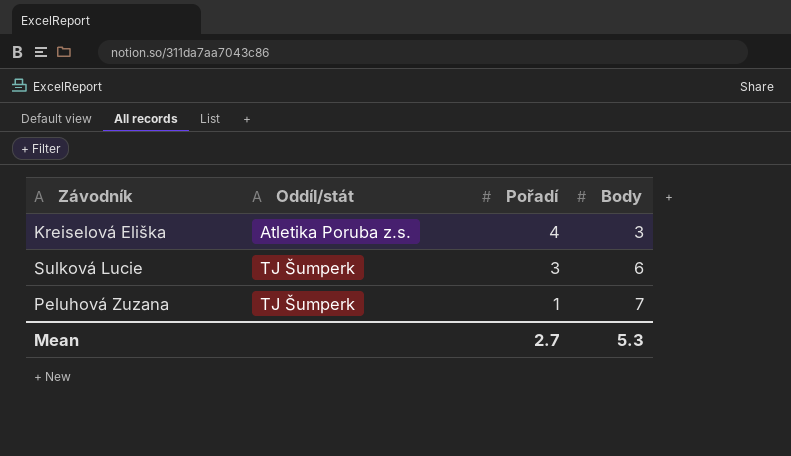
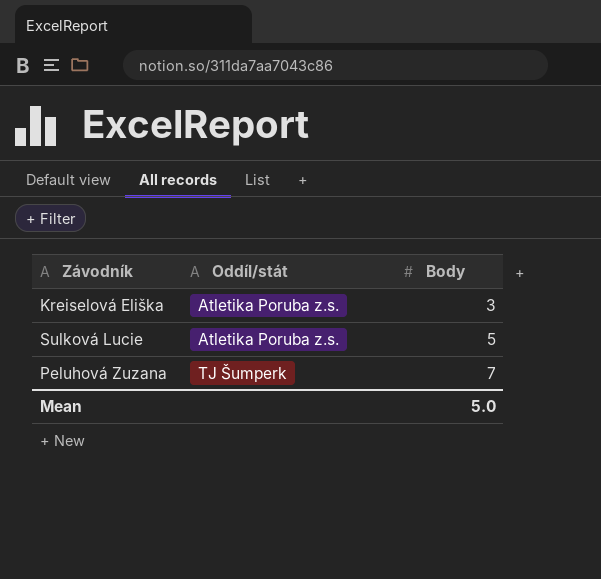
column Pořadí | position: 3 -> none
Sulková Lucie | Oddíl/stát: TJ Šumperk -> Atletika Poruba z.s.
Sulková Lucie | Body: 6 -> 5
Mean | Body: 5.3 -> 5.0

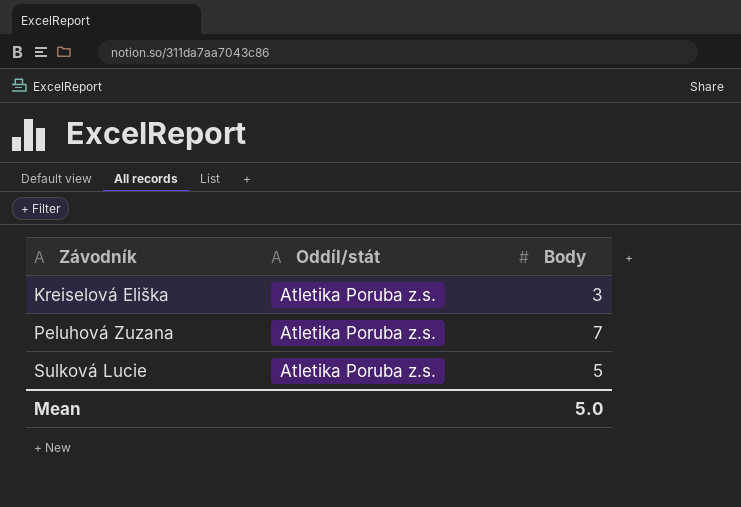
row order: Oddíl/stát ascending -> Závodník ascending
Peluhová Zuzana | Oddíl/stát: TJ Šumperk -> Atletika Poruba z.s.

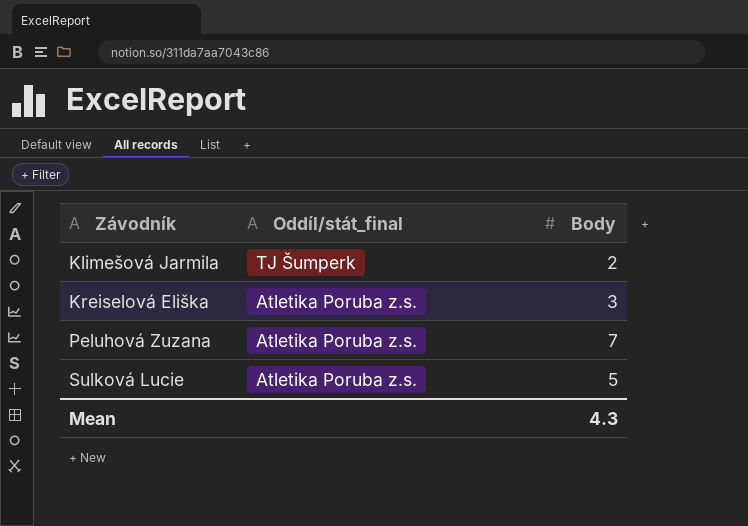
column name: Oddíl/stát -> Oddíl/stát_final
row Klimešová Jarmila: none -> TJ Šumperk | 2
Mean | Body: 5.0 -> 4.3

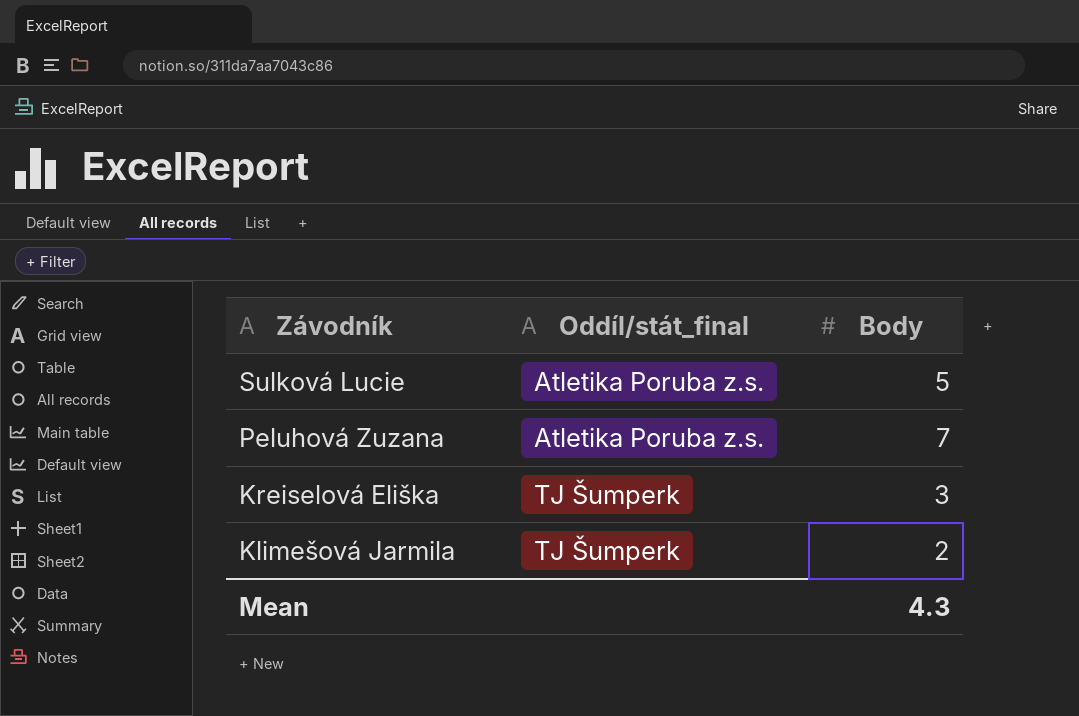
row order: Závodník ascending -> Závodník descending
Kreiselová Eliška | Oddíl/stát_final: Atletika Poruba z.s. -> TJ Šumperk

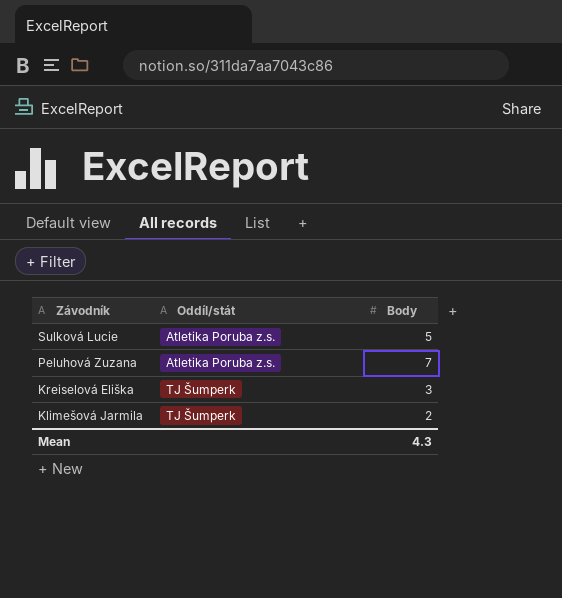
column name: Oddíl/stát_final -> Oddíl/stát

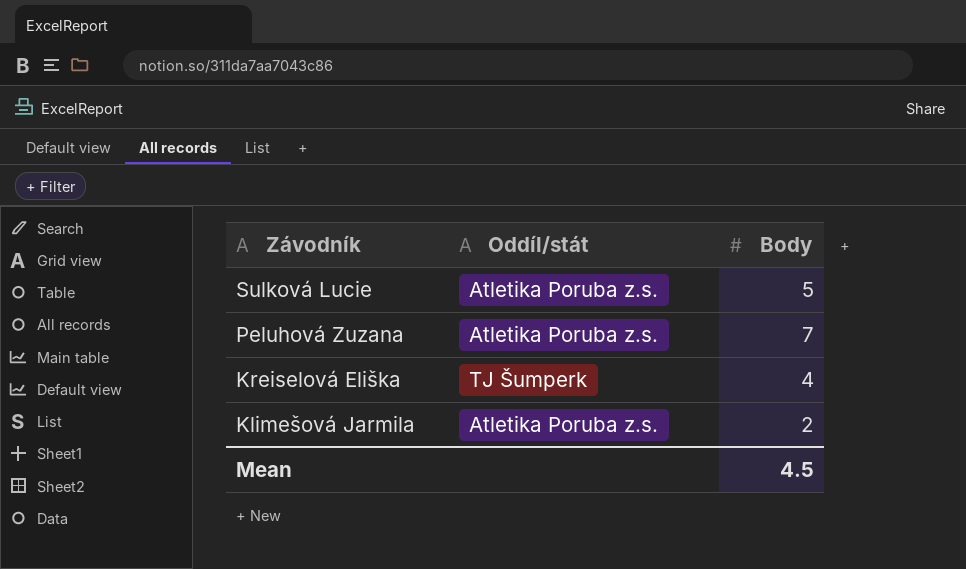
Kreiselová Eliška | Body: 3 -> 4
Klimešová Jarmila | Oddíl/stát: TJ Šumperk -> Atletika Poruba z.s.
Mean | Body: 4.3 -> 4.5

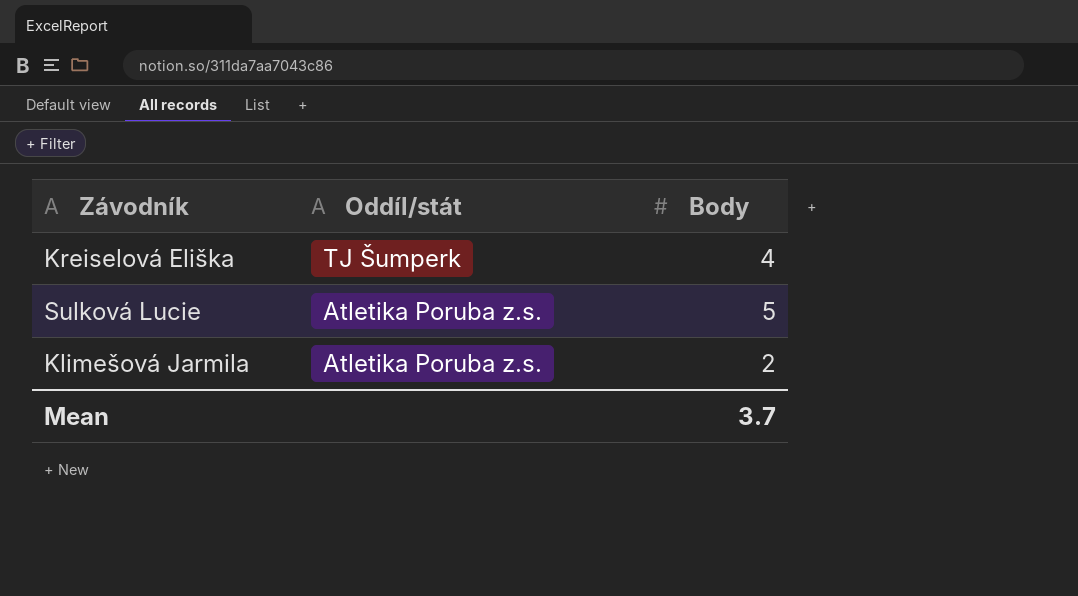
row order: Závodník descending -> Oddíl/stát descending
row Peluhová Zuzana: Atletika Poruba z.s. | 7 -> none
Mean | Body: 4.5 -> 3.7

